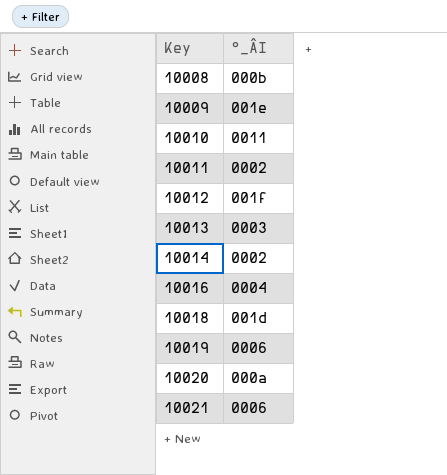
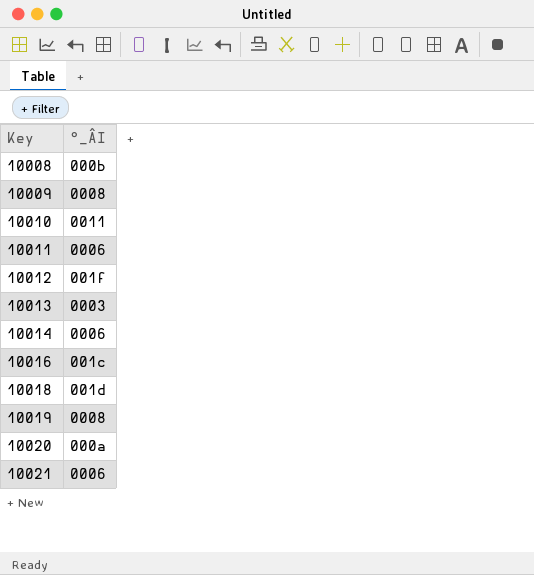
10009 | °_ÂI: 001e -> 0008
10011 | °_ÂI: 0002 -> 0006
10014 | °_ÂI: 0002 -> 0006
10016 | °_ÂI: 0004 -> 001c
10019 | °_ÂI: 0006 -> 0008

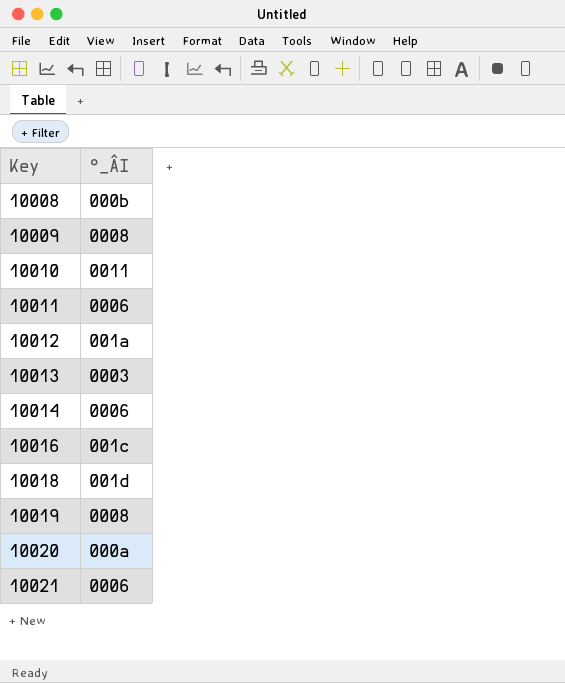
10012 | °_ÂI: 001f -> 001a

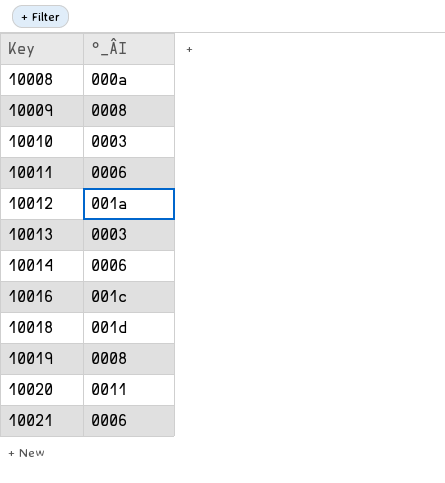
10008 | °_ÂI: 000b -> 000a
10010 | °_ÂI: 0011 -> 0003
10020 | °_ÂI: 000a -> 0011

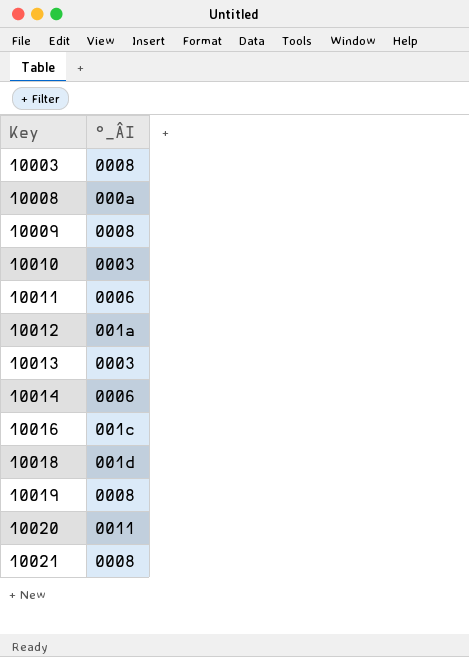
row 10003: none -> 0008
10021 | °_ÂI: 0006 -> 0008

